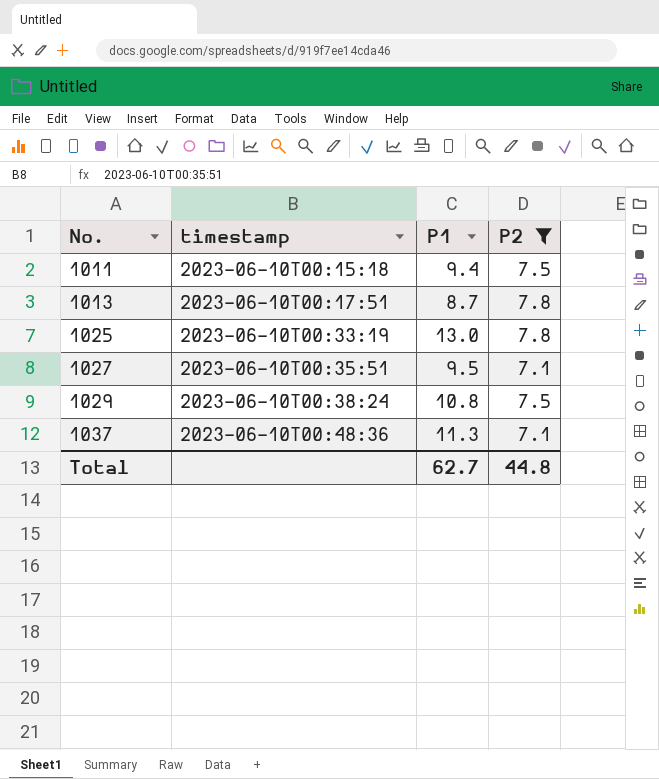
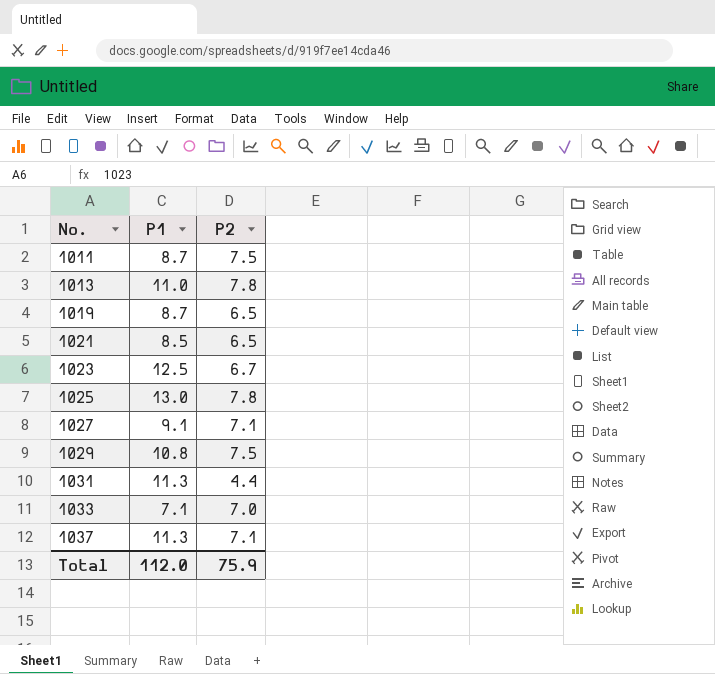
filter: P2 >= 7.1 -> none
column timestamp | position: 2 -> none
1011 | P1: 9.4 -> 8.7
1013 | P1: 8.7 -> 11.0
1027 | P1: 9.5 -> 9.1
Total | P1: 62.7 -> 112.0
Total | P2: 44.8 -> 75.9

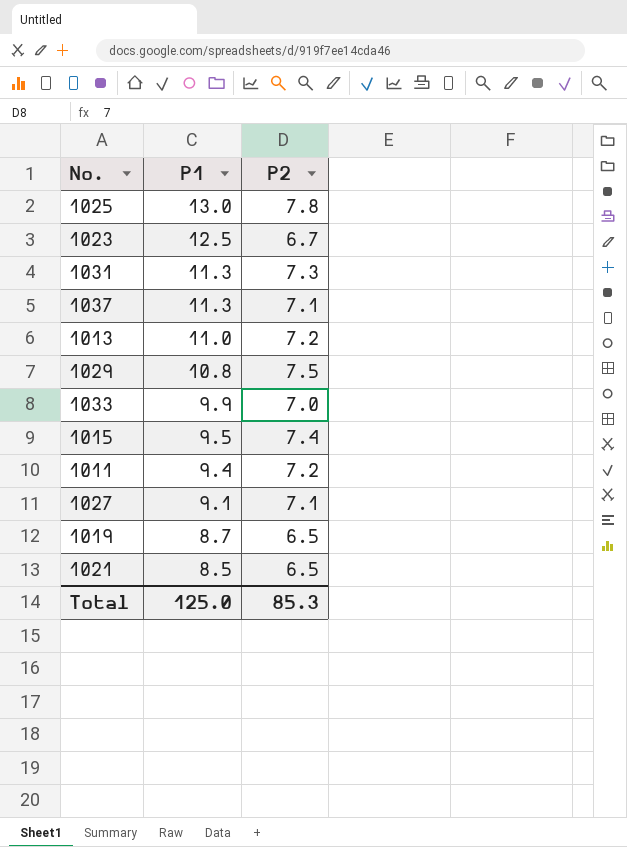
row order: No. ascending -> P1 descending
1031 | P2: 4.4 -> 7.3
1013 | P2: 7.8 -> 7.2
1033 | P1: 7.1 -> 9.9
row 1015: none -> 9.5 | 7.4
1011 | P1: 8.7 -> 9.4
1011 | P2: 7.5 -> 7.2
Total | P1: 112.0 -> 125.0
Total | P2: 75.9 -> 85.3

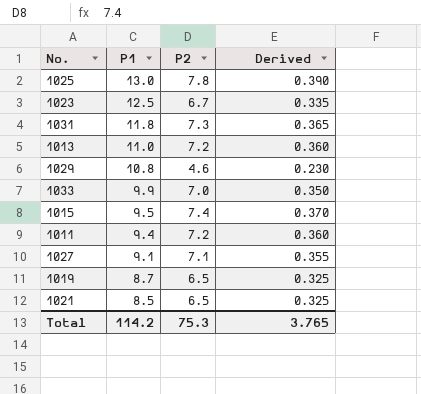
column Derived | formula: none -> [P2] * 0.05
row 1037: 11.3 | 7.1 -> none
1031 | P1: 11.3 -> 11.8
1029 | P2: 7.5 -> 4.6
Total | P1: 125.0 -> 114.2
Total | P2: 85.3 -> 75.3

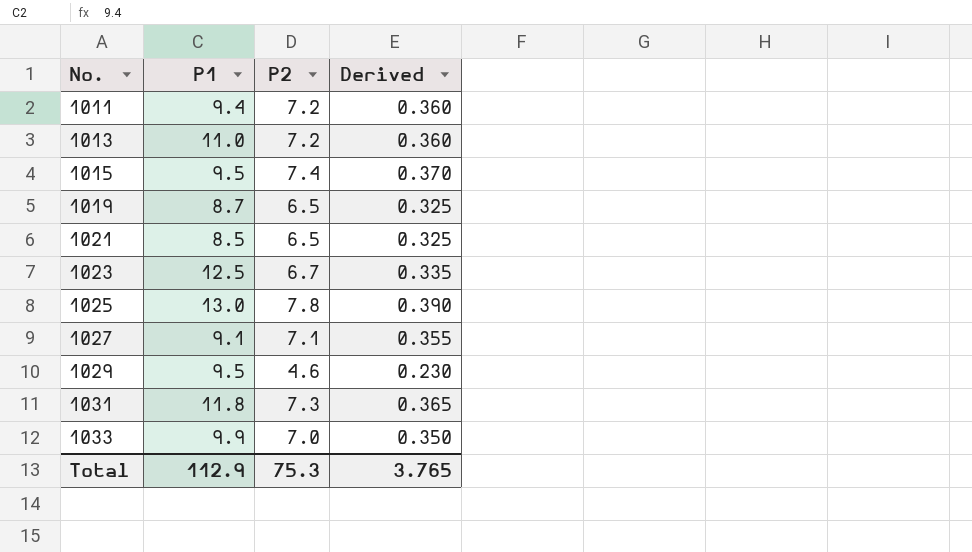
row order: P1 descending -> No. ascending
1029 | P1: 10.8 -> 9.5
Total | P1: 114.2 -> 112.9

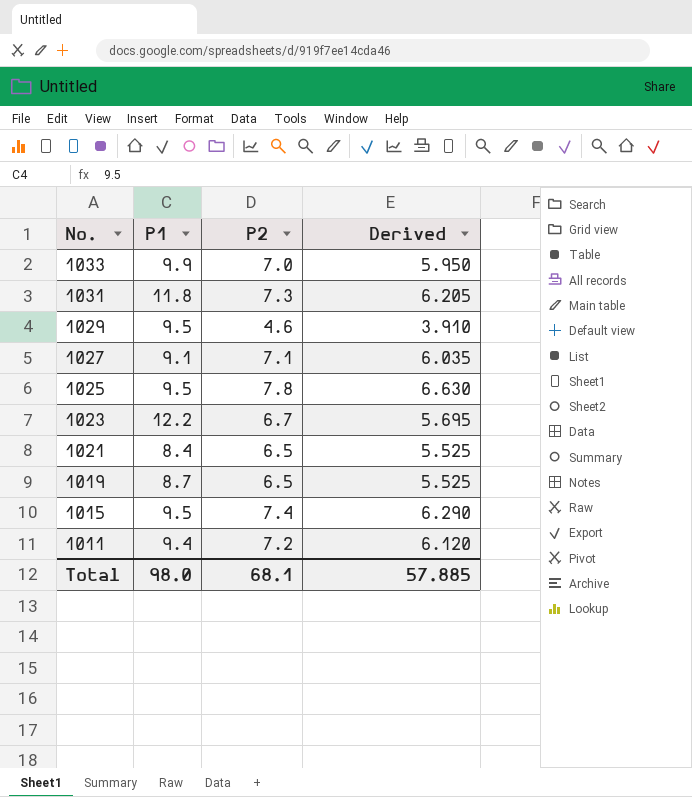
row order: No. ascending -> No. descending
column Derived | formula: [P2] * 0.05 -> [P2] * 0.85
row 1013: 11.0 | 7.2 | 0.360 -> none
1025 | P1: 13.0 -> 9.5
1023 | P1: 12.5 -> 12.2
1021 | P1: 8.5 -> 8.4
Total | P1: 112.9 -> 98.0
Total | P2: 75.3 -> 68.1
Total | Derived: 3.765 -> 57.885

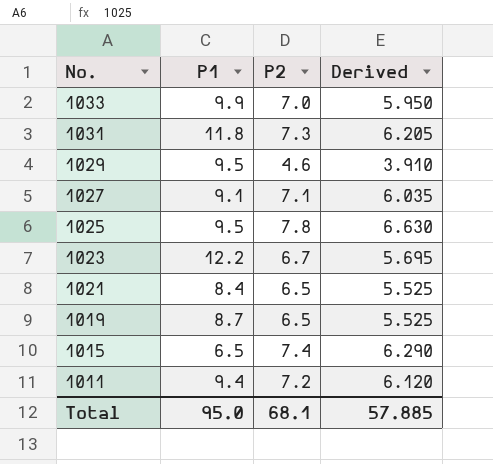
1015 | P1: 9.5 -> 6.5
Total | P1: 98.0 -> 95.0

